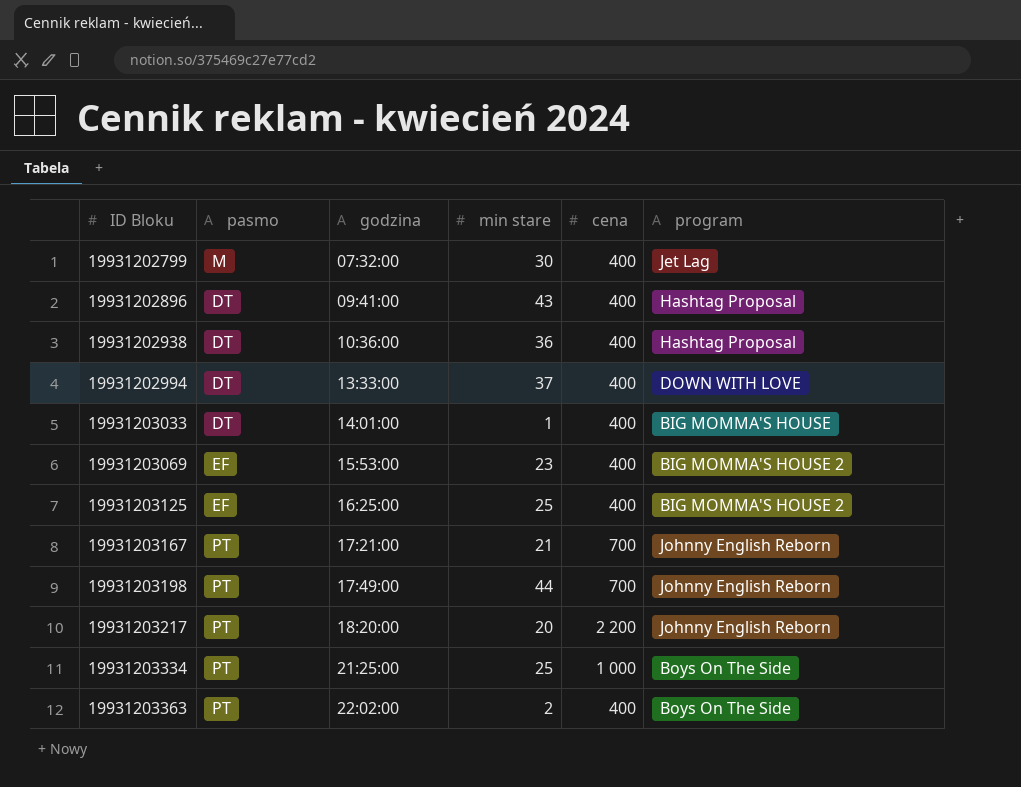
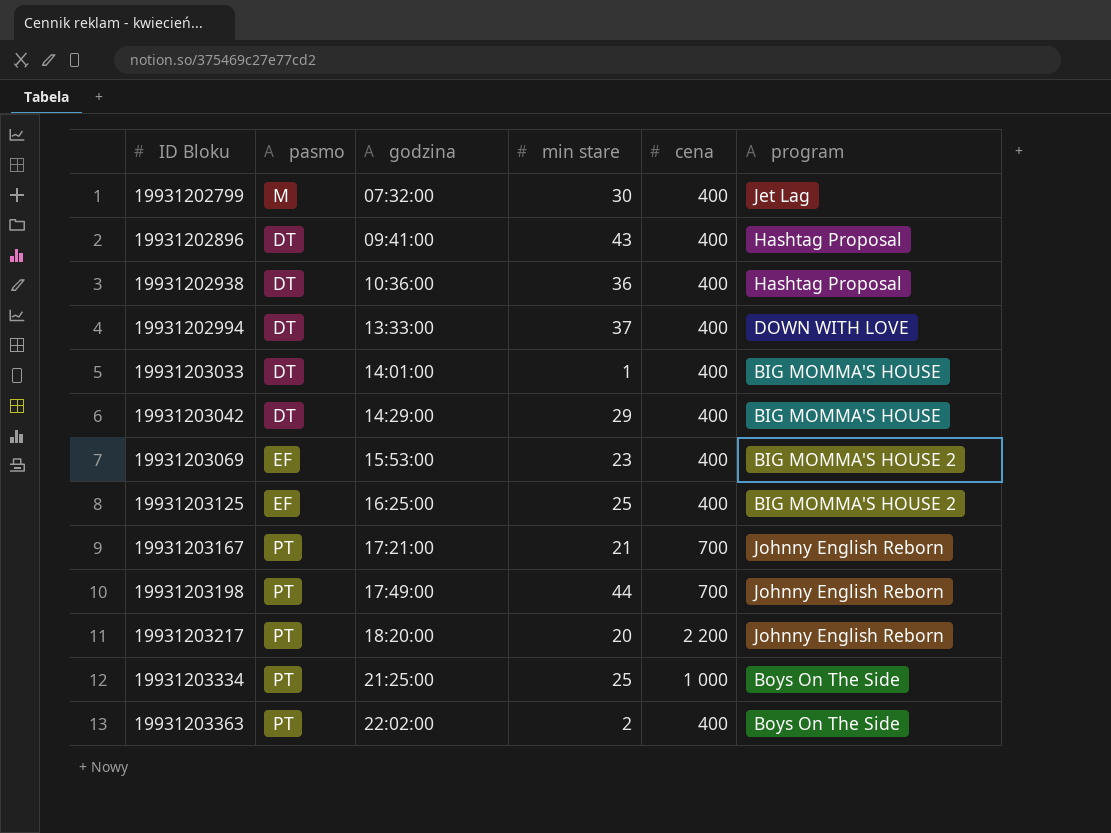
row 19931203042: none -> DT | 14:29:00 | 29 | 400 | BIG MOMMA'S HOUSE

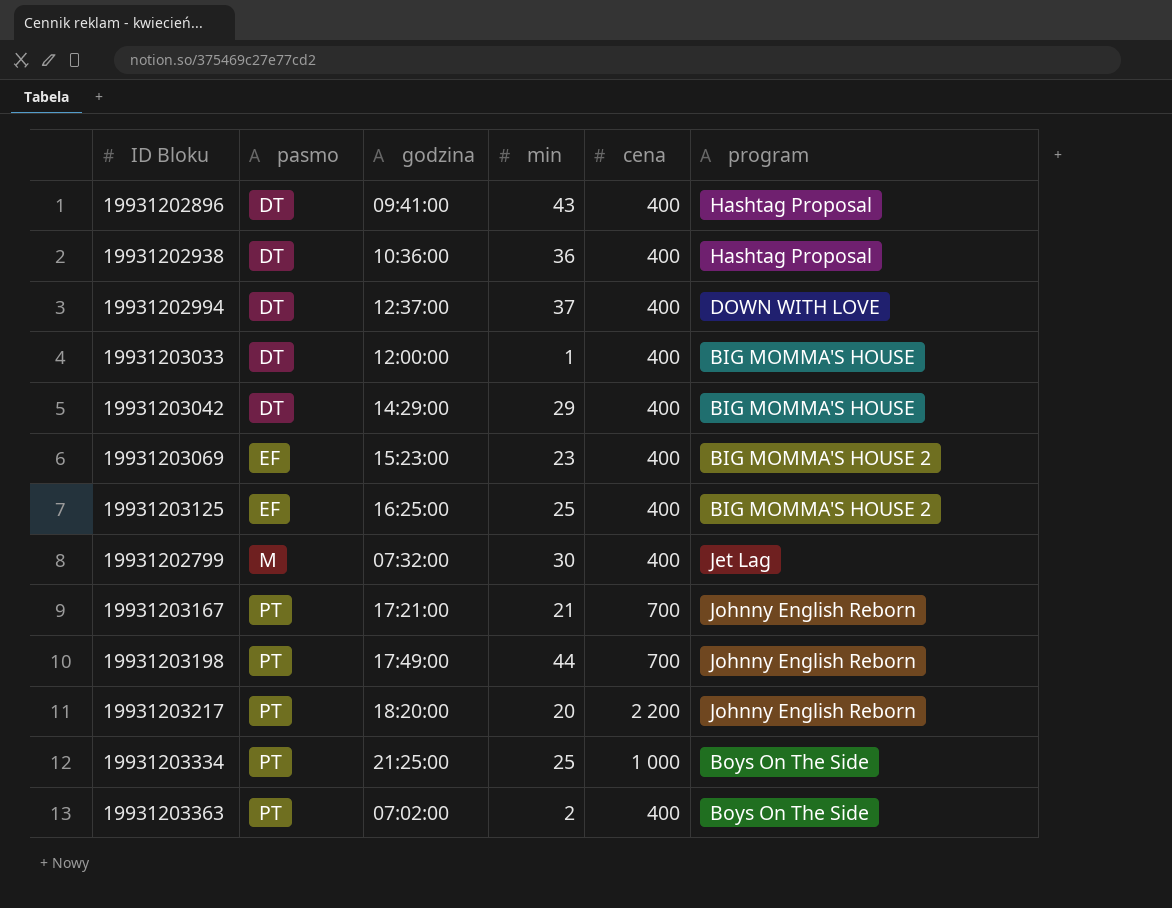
row order: ID Bloku ascending -> pasmo ascending
column name: min stare -> min
19931202994 | godzina: 13:33:00 -> 12:37:00
19931203033 | godzina: 14:01:00 -> 12:00:00
19931203069 | godzina: 15:53:00 -> 15:23:00
19931203363 | godzina: 22:02:00 -> 07:02:00

